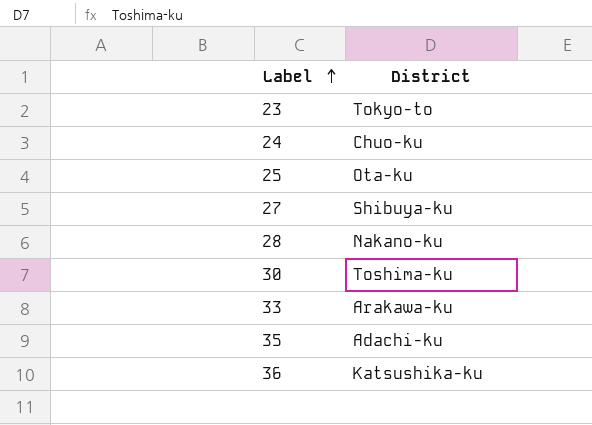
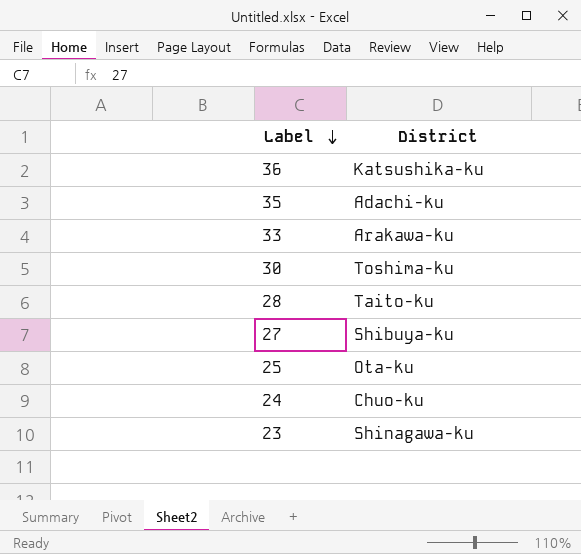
row order: Label ascending -> Label descending
28 | District: Nakano-ku -> Taito-ku
23 | District: Tokyo-to -> Shinagawa-ku

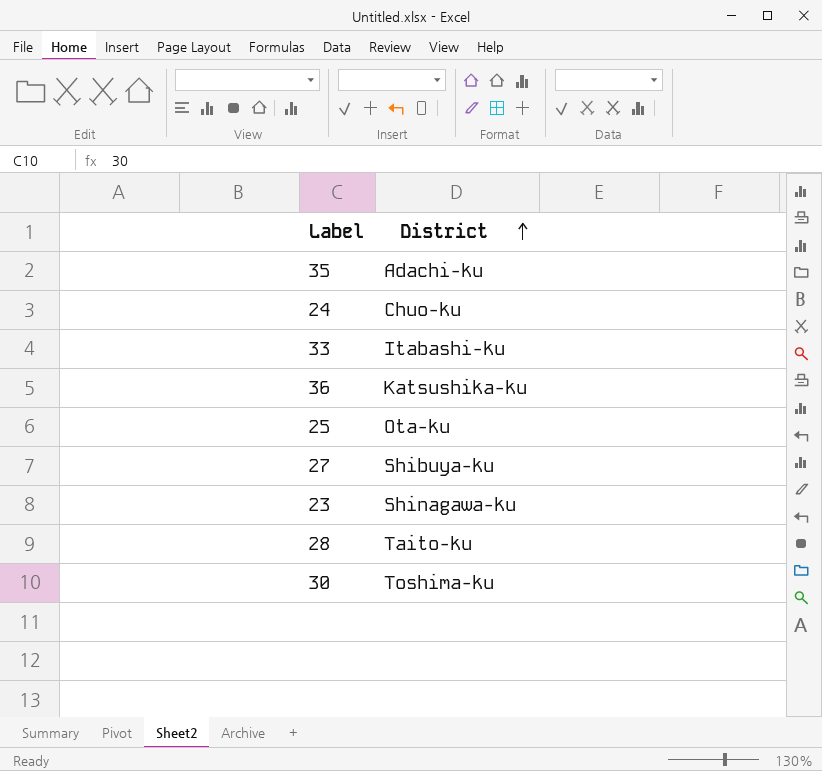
row order: Label descending -> District ascending
33 | District: Arakawa-ku -> Itabashi-ku

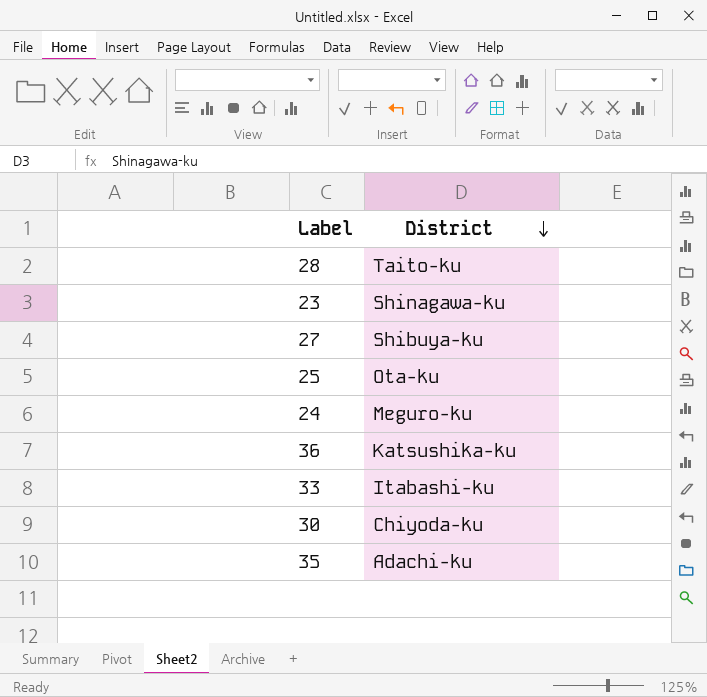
row order: District ascending -> District descending
24 | District: Chuo-ku -> Meguro-ku
30 | District: Toshima-ku -> Chiyoda-ku

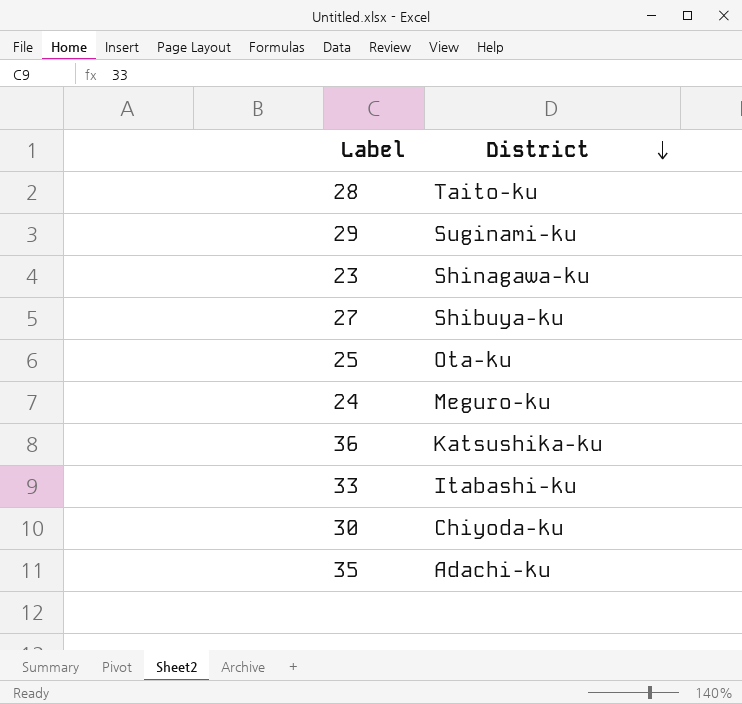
row 29: none -> Suginami-ku

